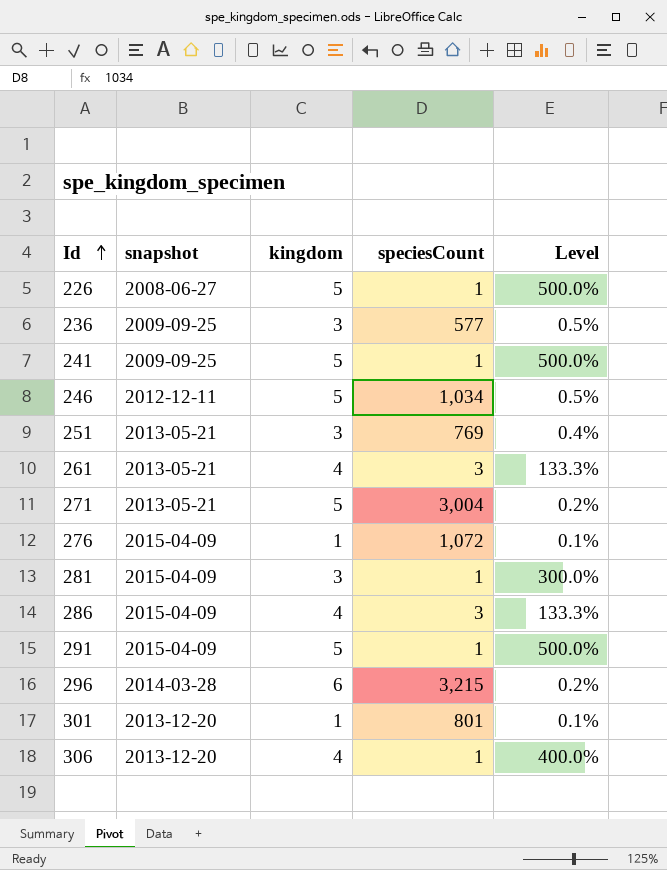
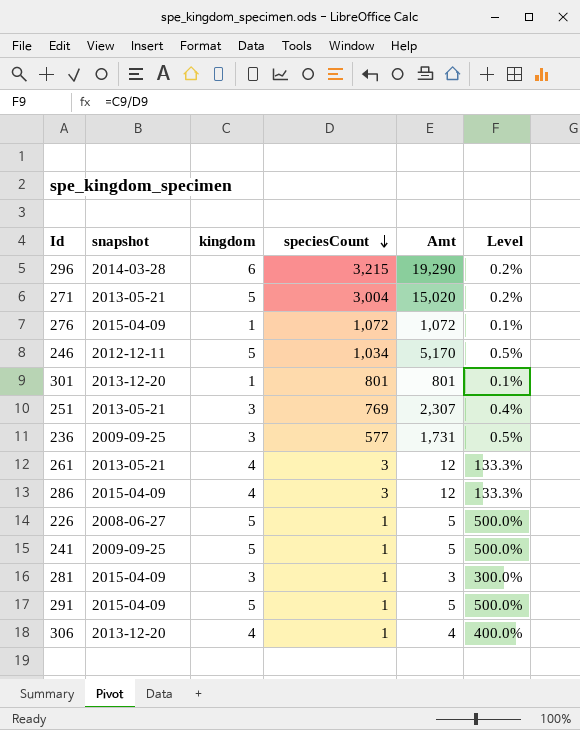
row order: Id ascending -> speciesCount descending
column Amt | formula: none -> [kingdom] * [speciesCount]

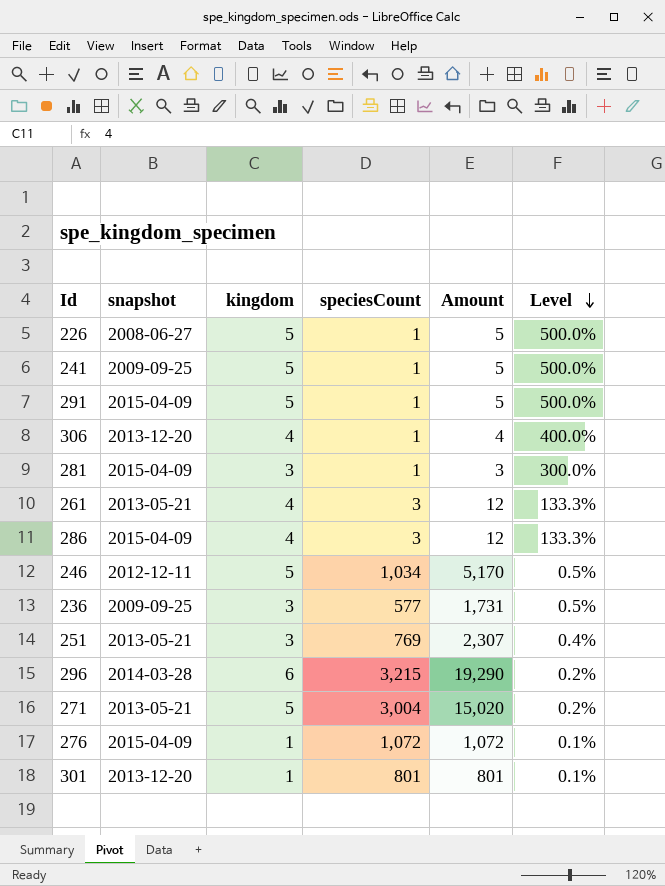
row order: speciesCount descending -> Level descending
column name: Amt -> Amount

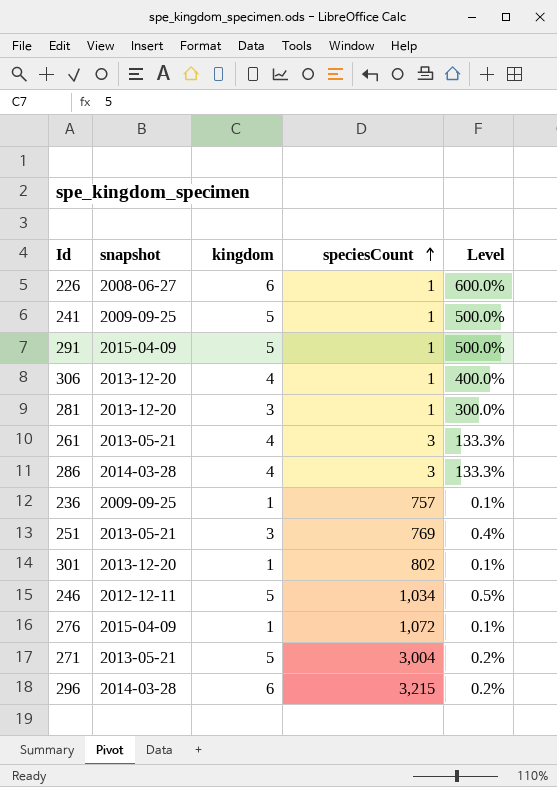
row order: Level descending -> speciesCount ascending
column Amount | formula: [kingdom] * [speciesCount] -> none
226 | kingdom: 5 -> 6
226 | Level: 500.0% -> 600.0%
281 | snapshot: 2015-04-09 -> 2013-12-20
286 | snapshot: 2015-04-09 -> 2014-03-28
236 | kingdom: 3 -> 1
236 | speciesCount: 577 -> 757
236 | Level: 0.5% -> 0.1%
301 | speciesCount: 801 -> 802

